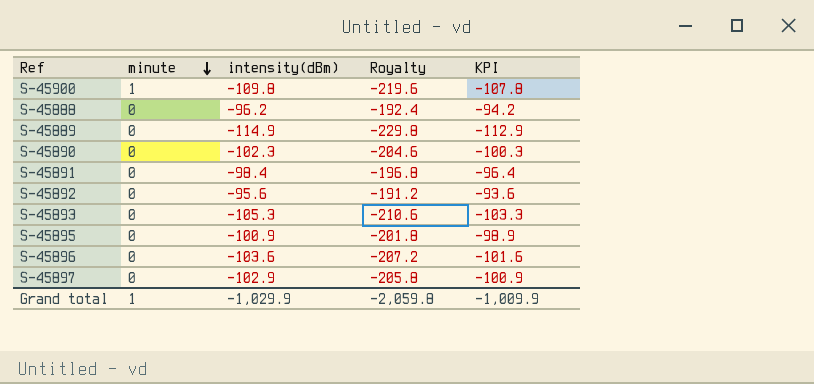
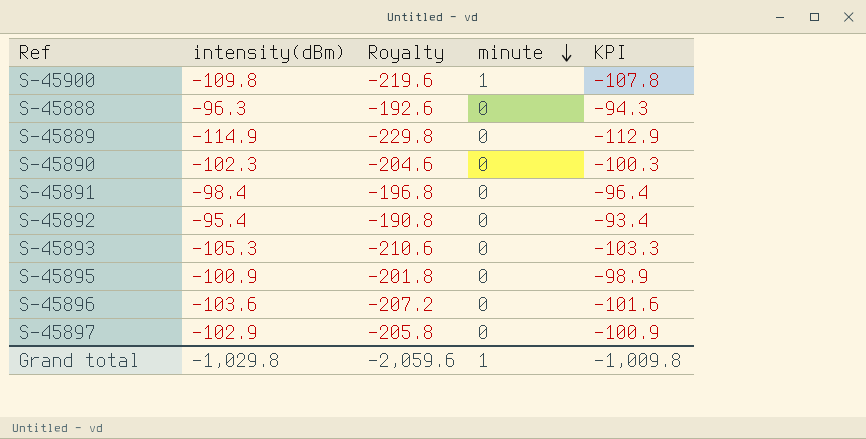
column minute | position: 2 -> 4
S-45888 | intensity(dBm): -96.2 -> -96.3
S-45888 | Royalty: -192.4 -> -192.6
S-45888 | KPI: -94.2 -> -94.3
S-45892 | intensity(dBm): -95.6 -> -95.4
S-45892 | Royalty: -191.2 -> -190.8
S-45892 | KPI: -93.6 -> -93.4
Grand total | intensity(dBm): -1,029.9 -> -1,029.8
Grand total | Royalty: -2,059.8 -> -2,059.6
Grand total | KPI: -1,009.9 -> -1,009.8

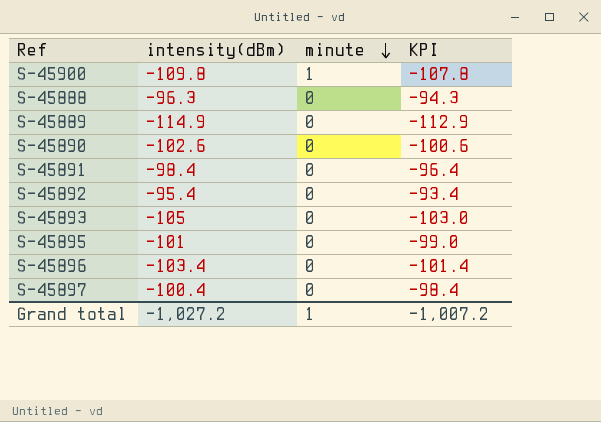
column Royalty | formula: [intensity(dBm)] * 2 -> none
S-45890 | intensity(dBm): -102.3 -> -102.6
S-45890 | KPI: -100.3 -> -100.6
S-45893 | intensity(dBm): -105.3 -> -105
S-45893 | KPI: -103.3 -> -103.0
S-45895 | intensity(dBm): -100.9 -> -101
S-45895 | KPI: -98.9 -> -99.0
S-45896 | intensity(dBm): -103.6 -> -103.4
S-45896 | KPI: -101.6 -> -101.4
S-45897 | intensity(dBm): -102.9 -> -100.4
S-45897 | KPI: -100.9 -> -98.4
Grand total | intensity(dBm): -1,029.8 -> -1,027.2
Grand total | KPI: -1,009.8 -> -1,007.2

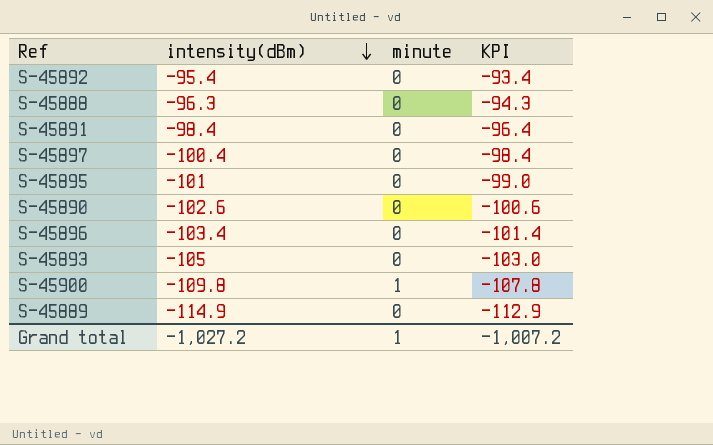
row order: minute descending -> intensity(dBm) descending

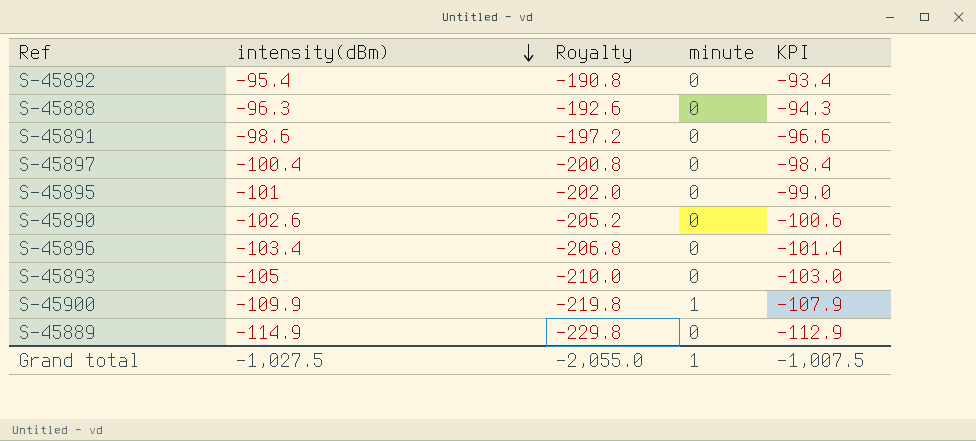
column Royalty | formula: none -> [intensity(dBm)] * 2
S-45891 | intensity(dBm): -98.4 -> -98.6
S-45891 | KPI: -96.4 -> -96.6
S-45900 | intensity(dBm): -109.8 -> -109.9
S-45900 | KPI: -107.8 -> -107.9
Grand total | intensity(dBm): -1,027.2 -> -1,027.5
Grand total | KPI: -1,007.2 -> -1,007.5

